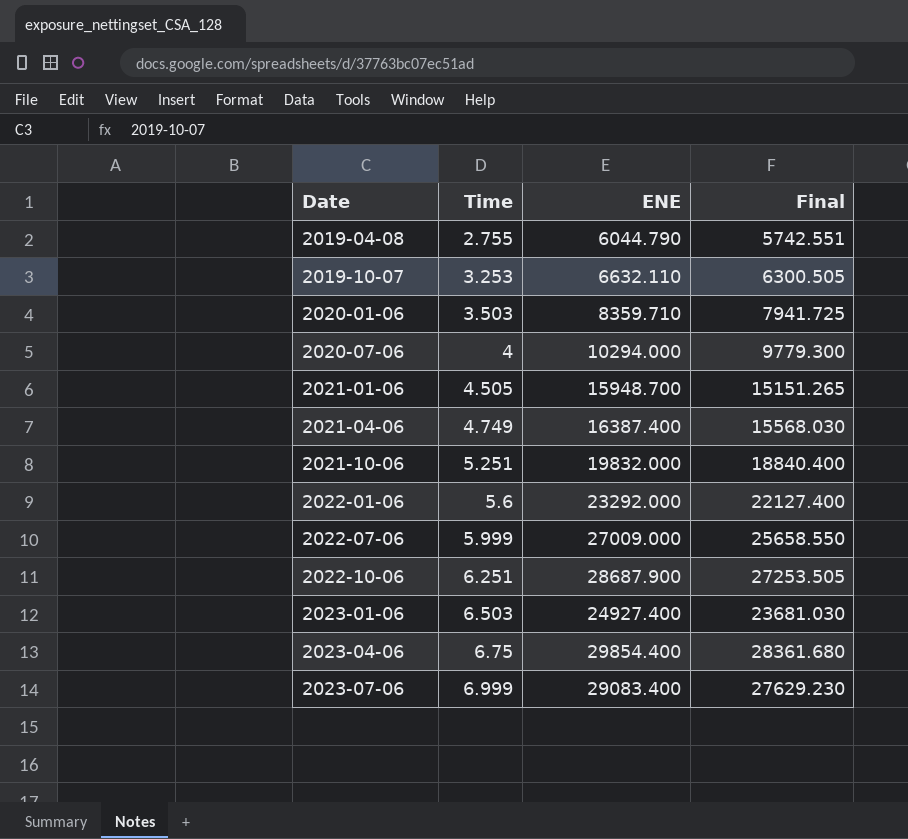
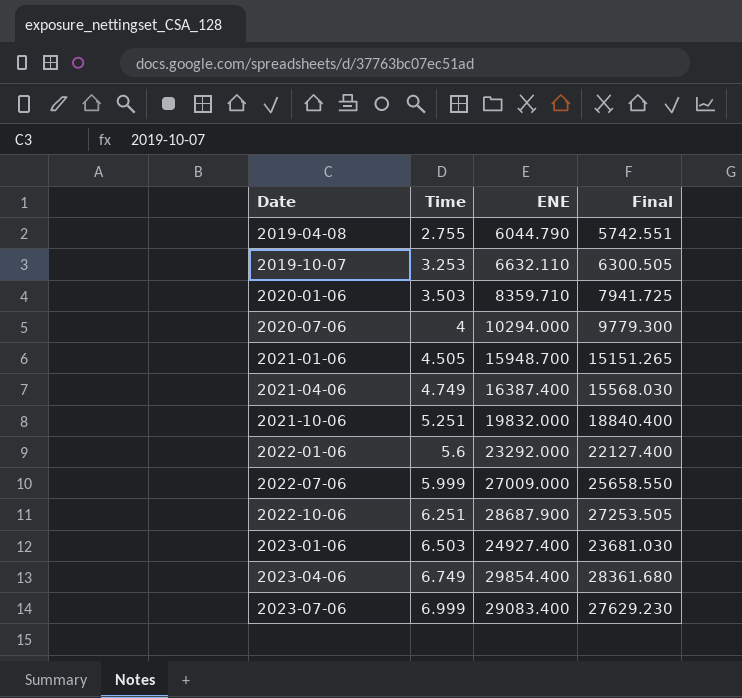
2023-04-06 | Time: 6.75 -> 6.749

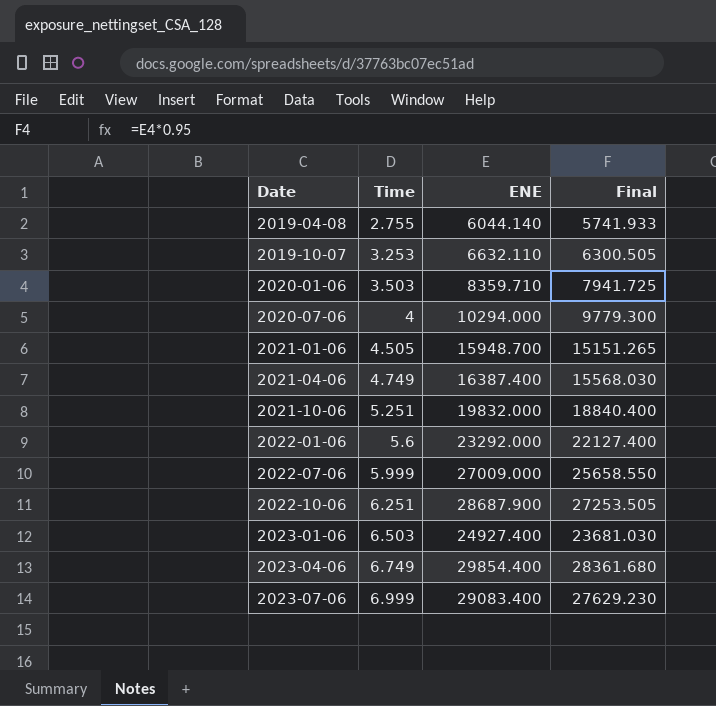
2019-04-08 | ENE: 6044.790 -> 6044.140
2019-04-08 | Final: 5742.551 -> 5741.933

